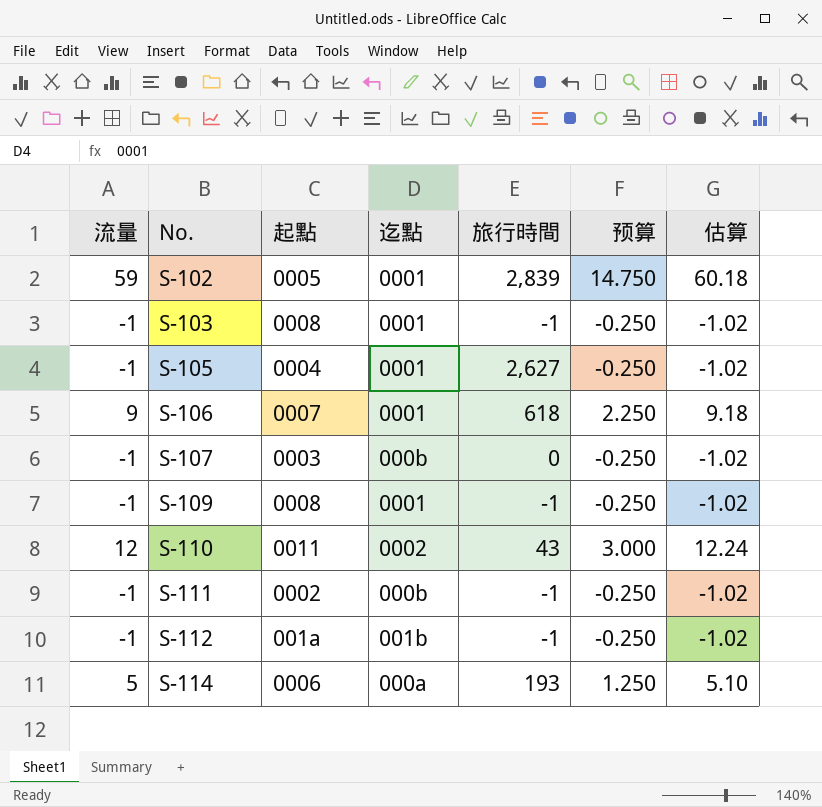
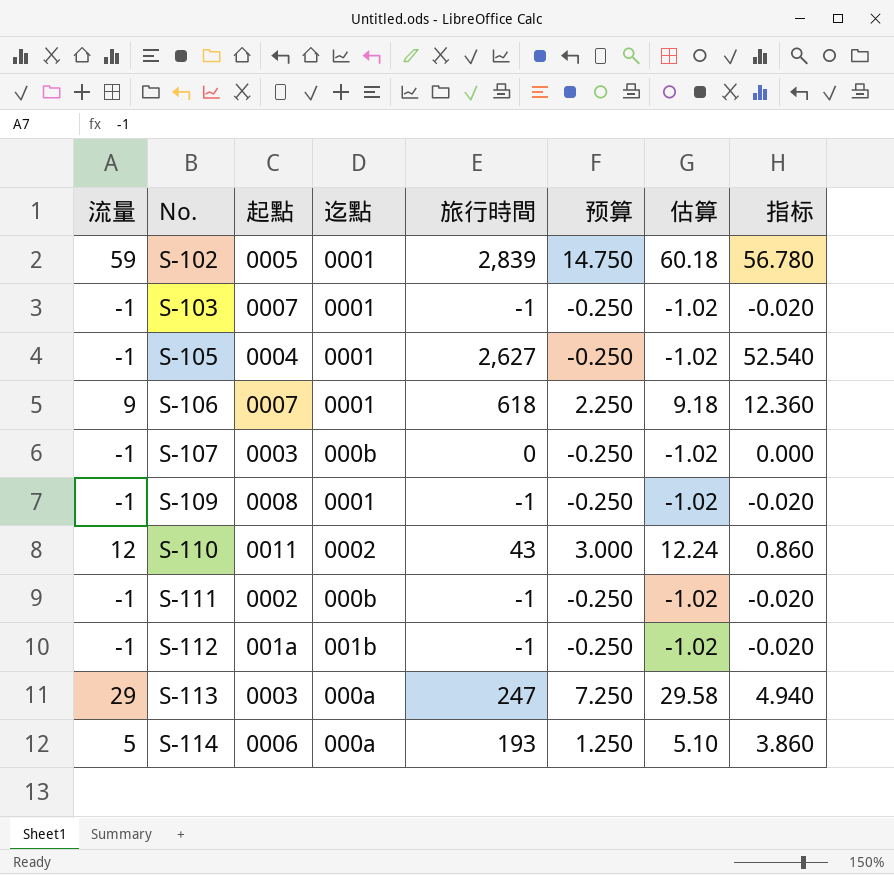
column 指标 | formula: none -> [旅行時間] * 0.02
S-103 | 起點: 0008 -> 0007
row S-113: none -> 29 | 0003 | 000a | 247 | 7.250 | 29.58 | 4.940

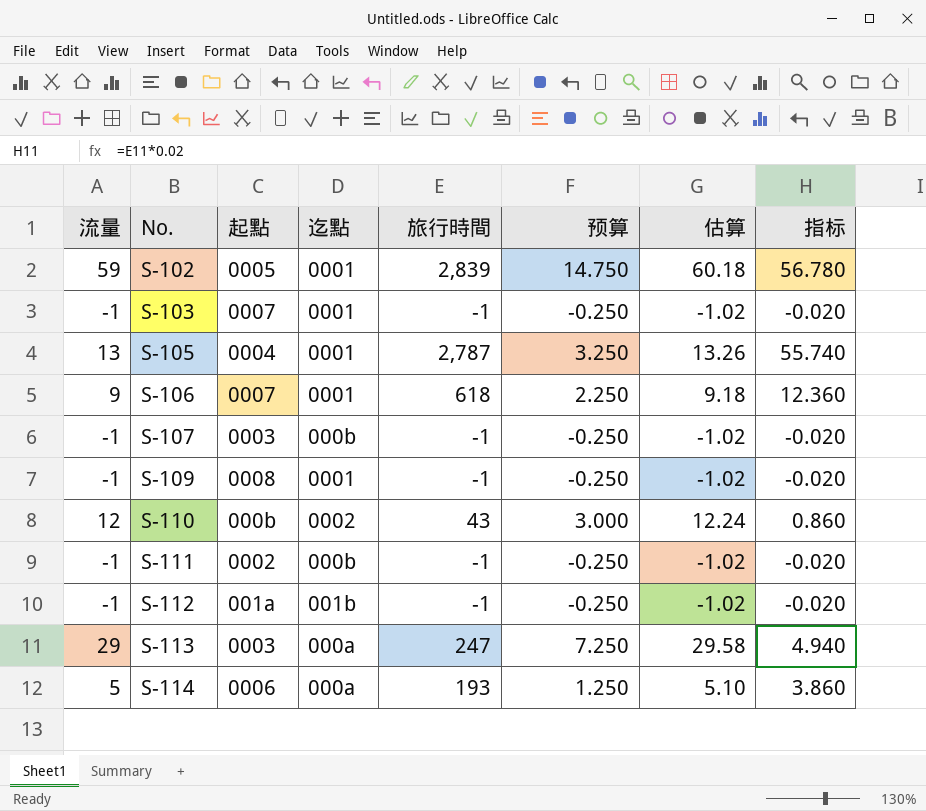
S-105 | 流量: -1 -> 13
S-105 | 旅行時間: 2,627 -> 2,787
S-105 | 预算: -0.250 -> 3.250
S-105 | 估算: -1.02 -> 13.26
S-105 | 指标: 52.540 -> 55.740
S-107 | 旅行時間: 0 -> -1
S-107 | 指标: 0.000 -> -0.020
S-110 | 起點: 0011 -> 000b

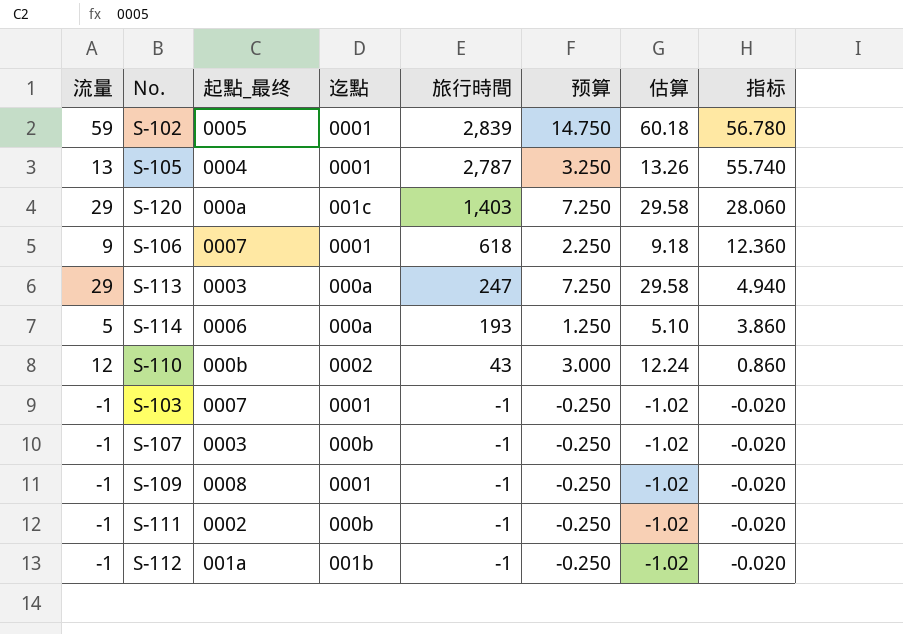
row order: No. ascending -> 旅行時間 descending
column name: 起點 -> 起點_最终
row S-120: none -> 29 | 000a | 001c | 1,403 | 7.250 | 29.58 | 28.060

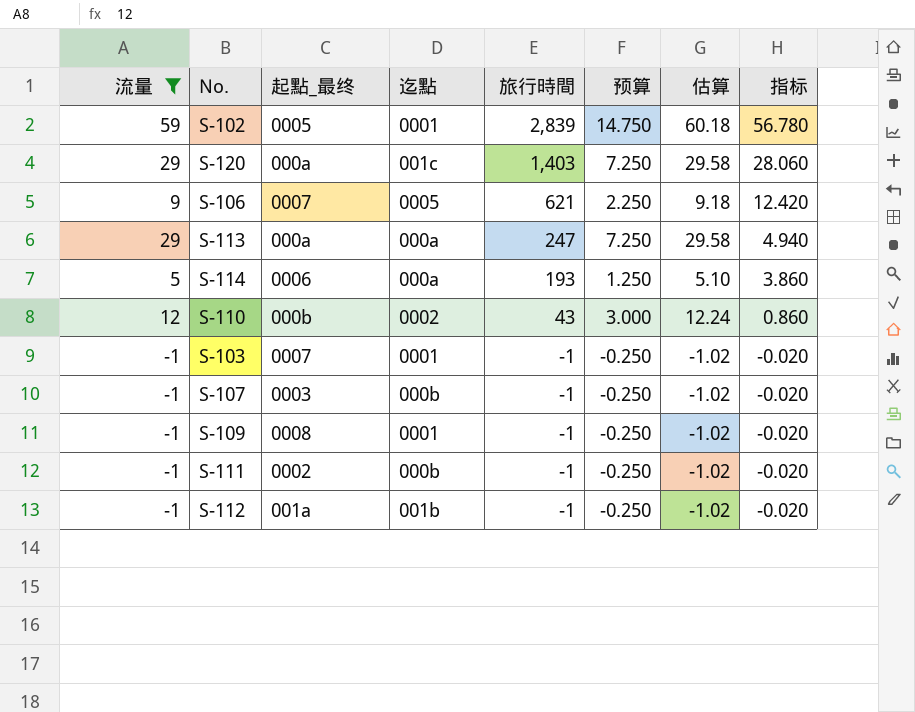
filter: none -> 流量 != 13
S-106 | 迄點: 0001 -> 0005
S-106 | 旅行時間: 618 -> 621
S-106 | 指标: 12.360 -> 12.420
S-113 | 起點_最终: 0003 -> 000a

